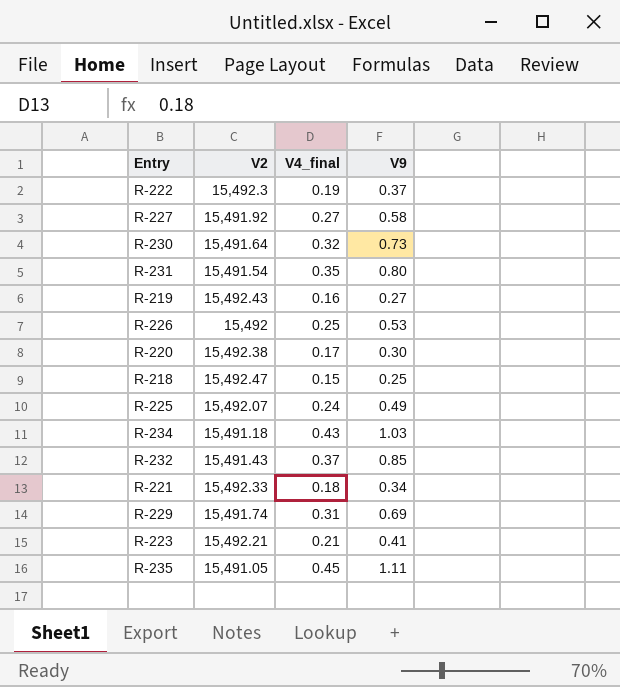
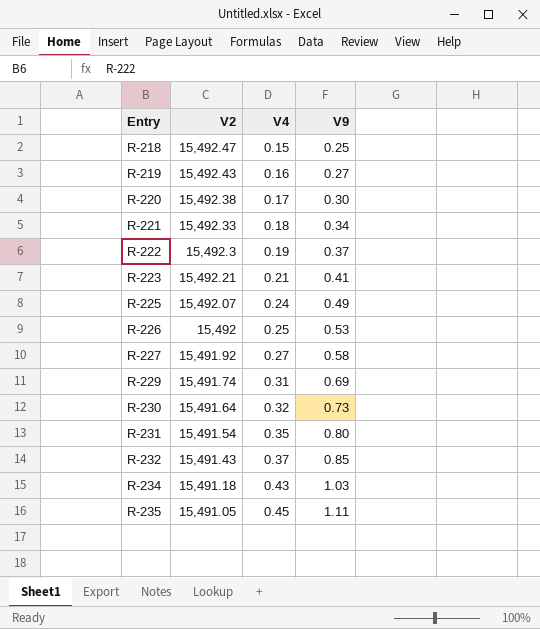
row order: none -> Entry ascending
column name: V4_final -> V4

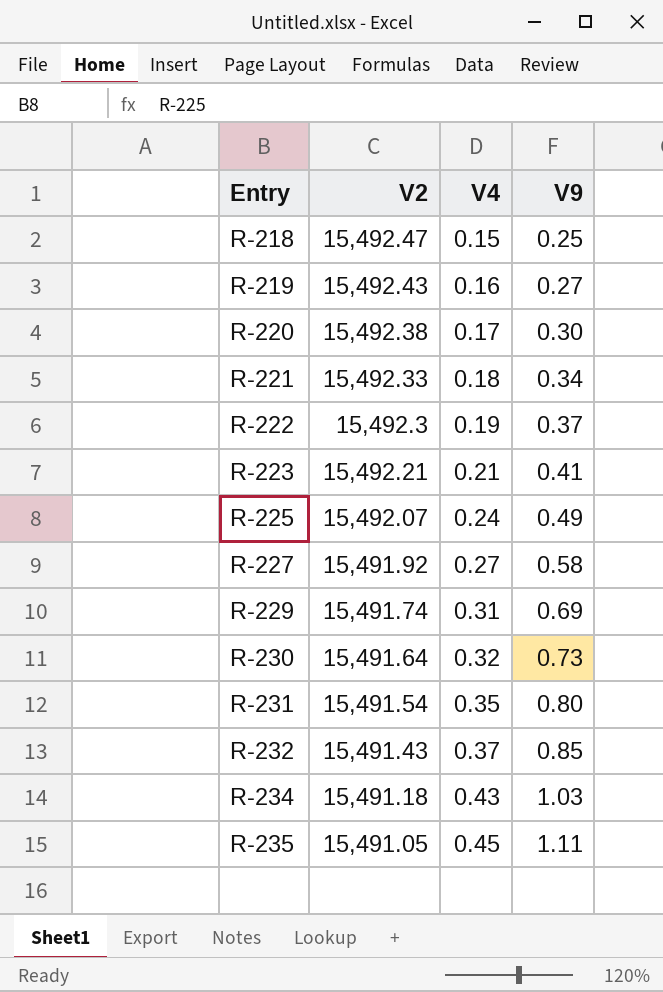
row R-226: 15,492 | 0.25 | 0.53 -> none

